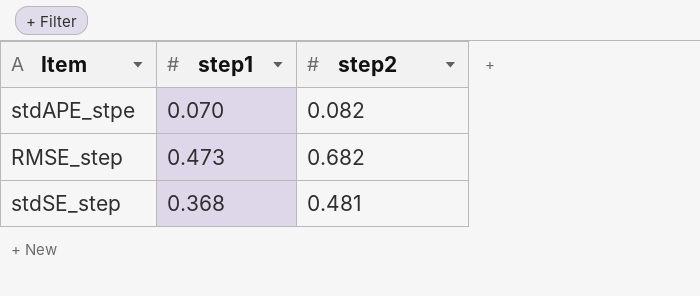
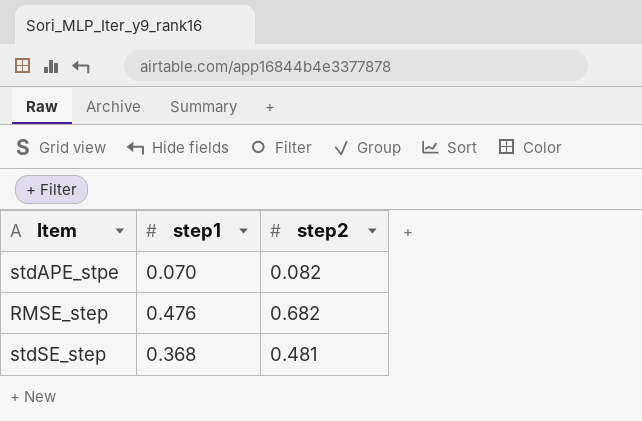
RMSE_step | step1: 0.473 -> 0.476

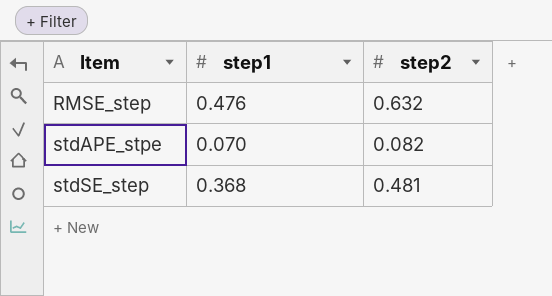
row order: none -> Item ascending
RMSE_step | step2: 0.682 -> 0.632

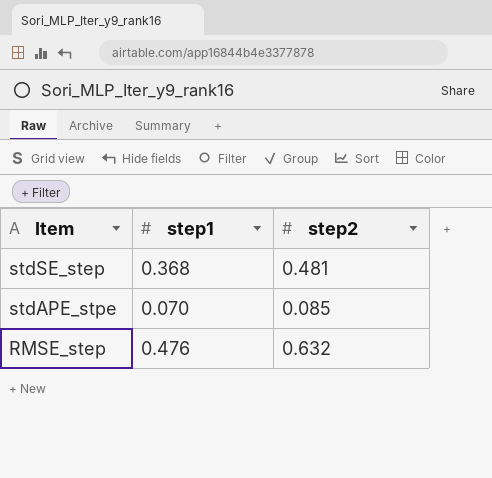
row order: Item ascending -> Item descending
stdAPE_stpe | step2: 0.082 -> 0.085

